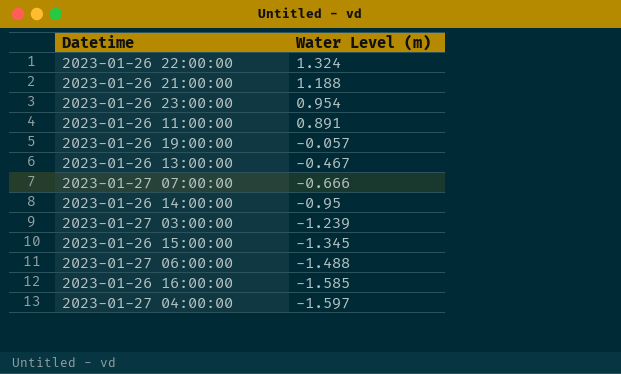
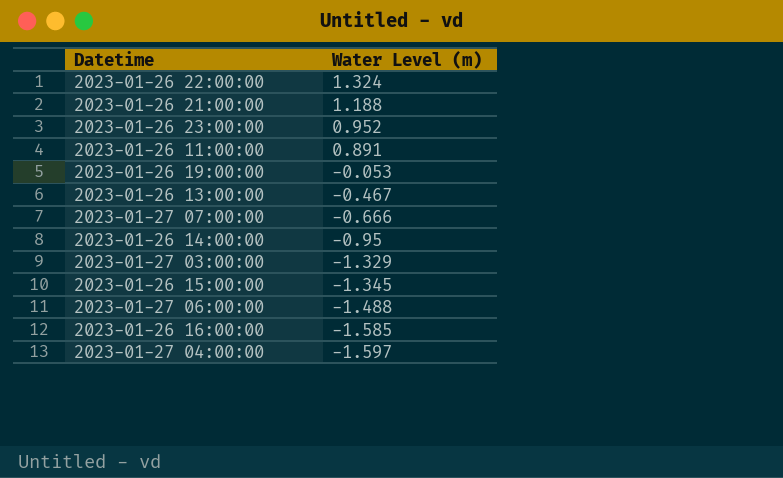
2023-01-26 23:00:00 | Water Level (m): 0.954 -> 0.952
2023-01-26 19:00:00 | Water Level (m): -0.057 -> -0.053
2023-01-27 03:00:00 | Water Level (m): -1.239 -> -1.329

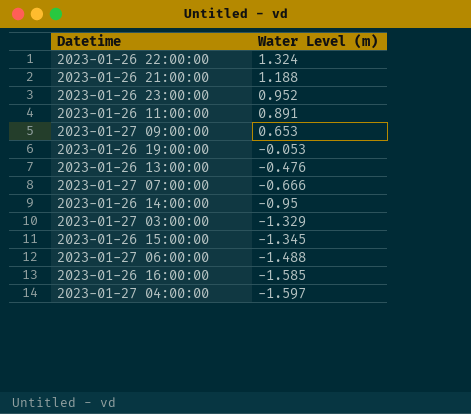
row 2023-01-27 09:00:00: none -> 0.653
2023-01-26 13:00:00 | Water Level (m): -0.467 -> -0.476

